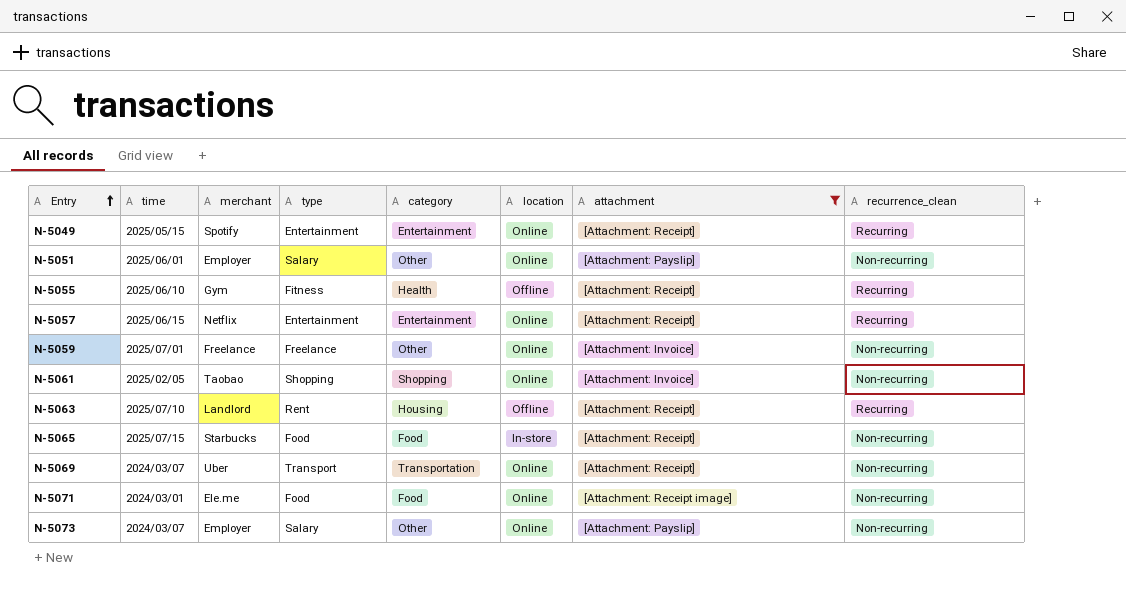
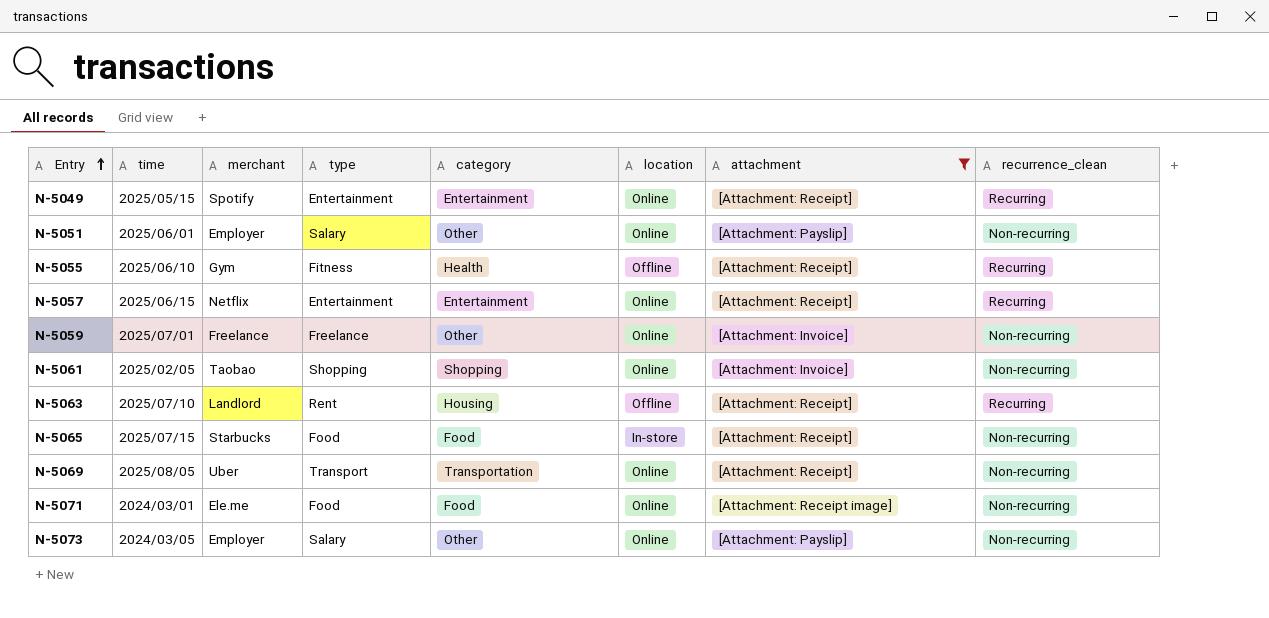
N-5069 | time: 2024/03/07 -> 2025/08/05
N-5073 | time: 2024/03/07 -> 2024/03/05

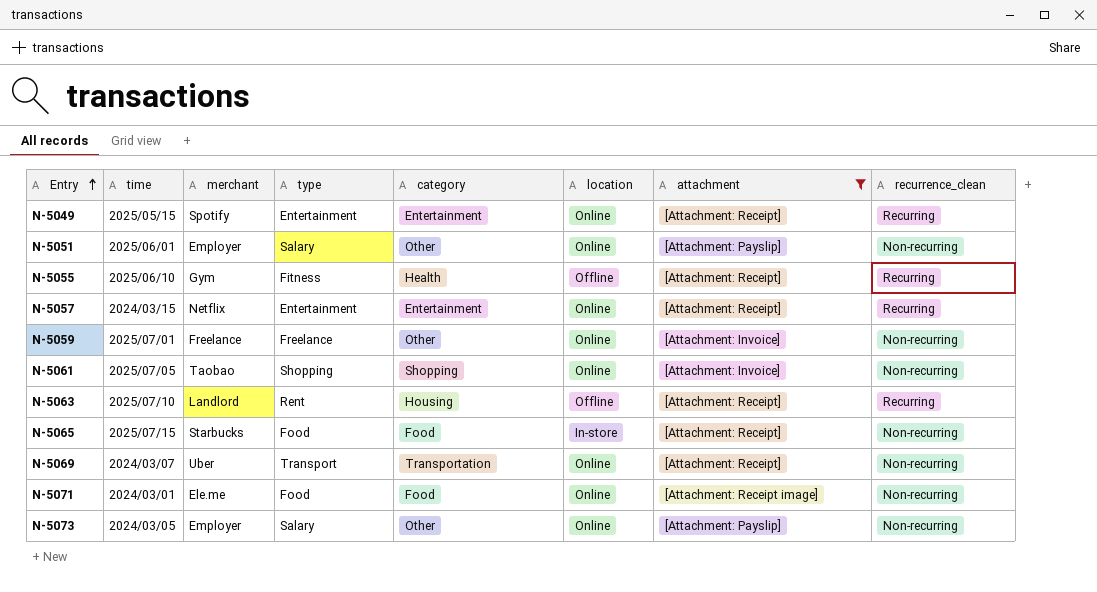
N-5057 | time: 2025/06/15 -> 2024/03/15
N-5061 | time: 2025/02/05 -> 2025/07/05
N-5069 | time: 2025/08/05 -> 2024/03/07

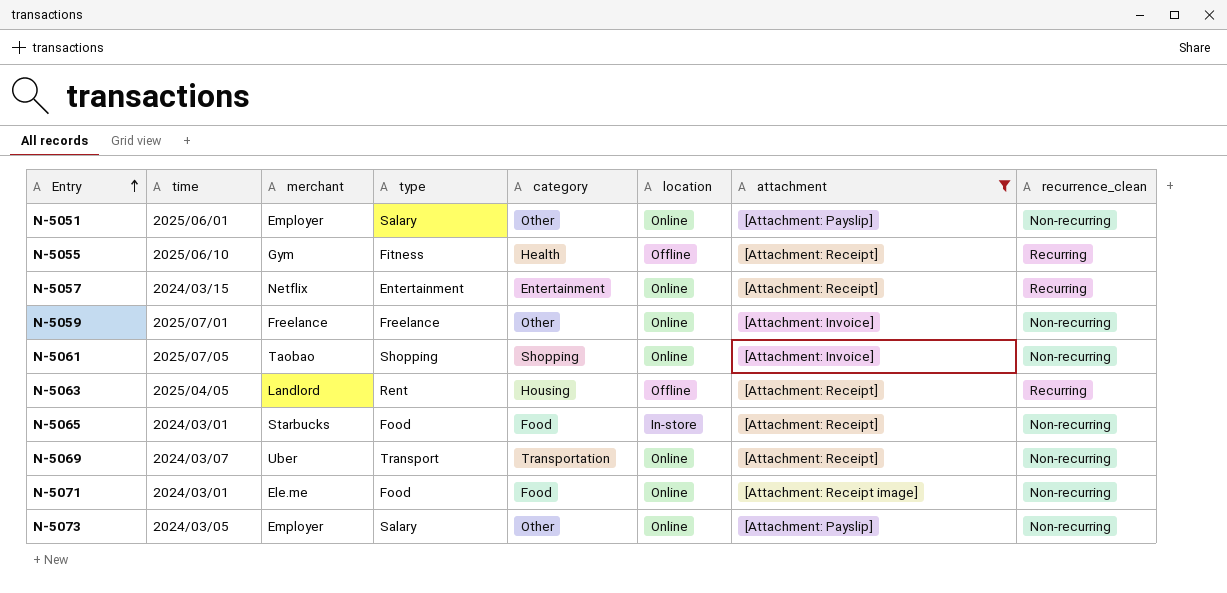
row N-5049: 2025/05/15 | Spotify | Entertainment | Entertainment | Online | [Attachment: Receipt] | Recurring -> none
N-5063 | time: 2025/07/10 -> 2025/04/05
N-5065 | time: 2025/07/15 -> 2024/03/01

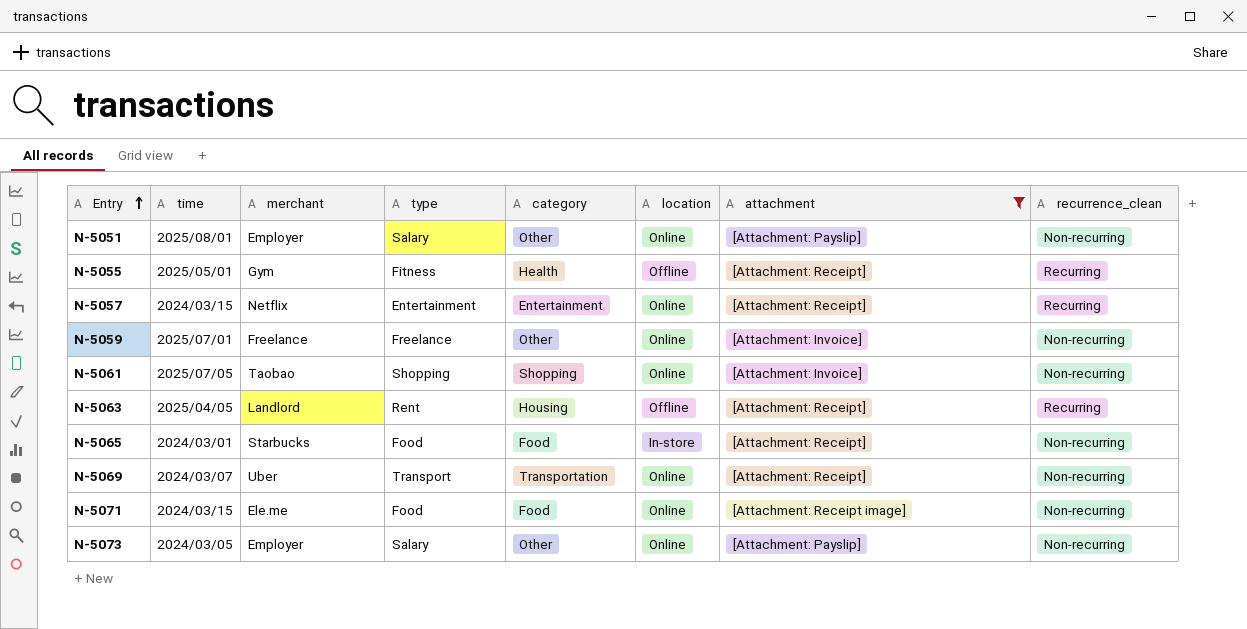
N-5051 | time: 2025/06/01 -> 2025/08/01
N-5055 | time: 2025/06/10 -> 2025/05/01
N-5071 | time: 2024/03/01 -> 2024/03/15

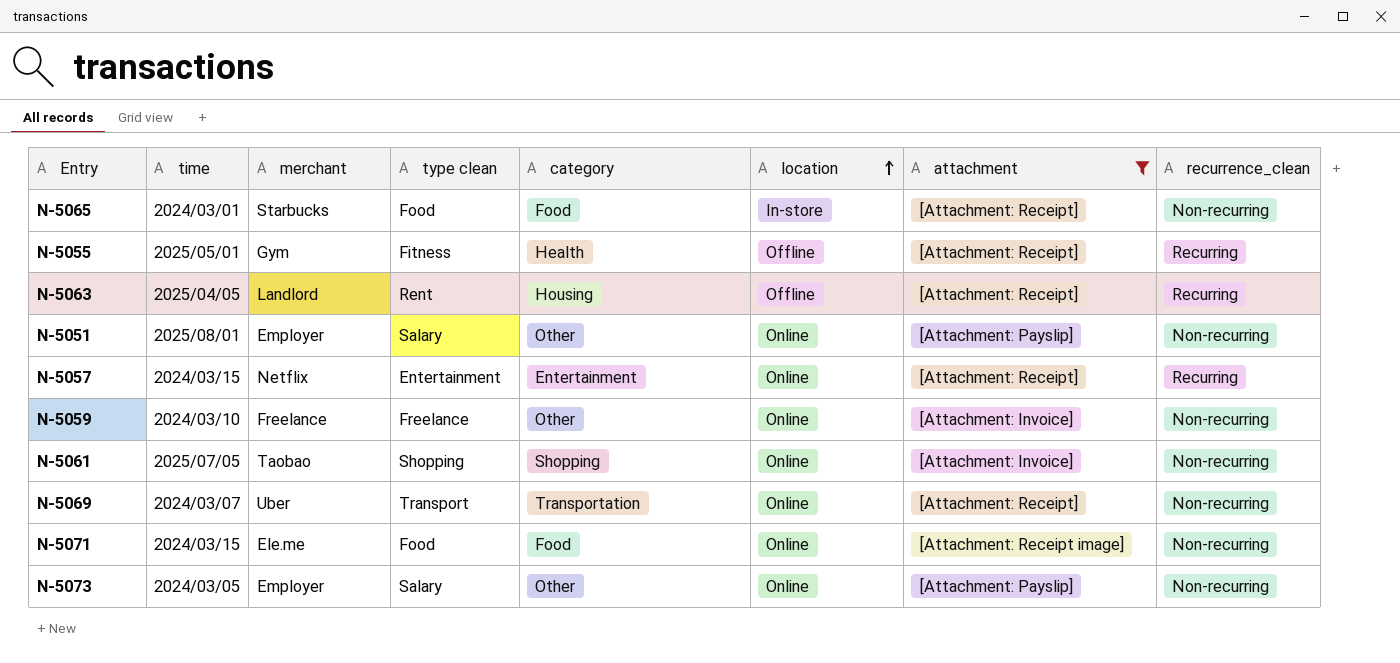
row order: Entry ascending -> location ascending
column name: type -> type clean
N-5059 | time: 2025/07/01 -> 2024/03/10

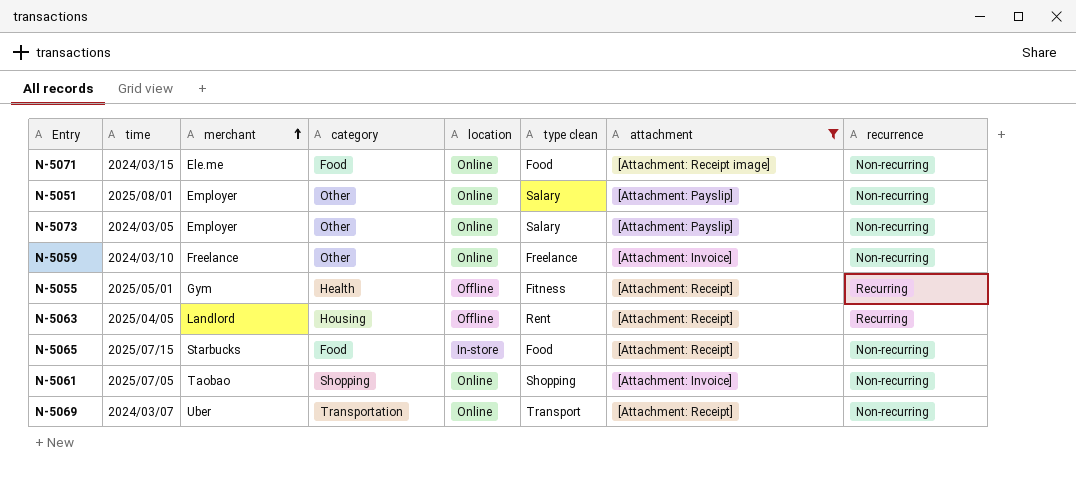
row order: location ascending -> merchant ascending
column type clean | position: 4 -> 6
column name: recurrence_clean -> recurrence
row N-5057: 2024/03/15 | Netflix | Entertainment | Entertainment | Online | [Attachment: Receipt] | Recurring -> none
N-5065 | time: 2024/03/01 -> 2025/07/15

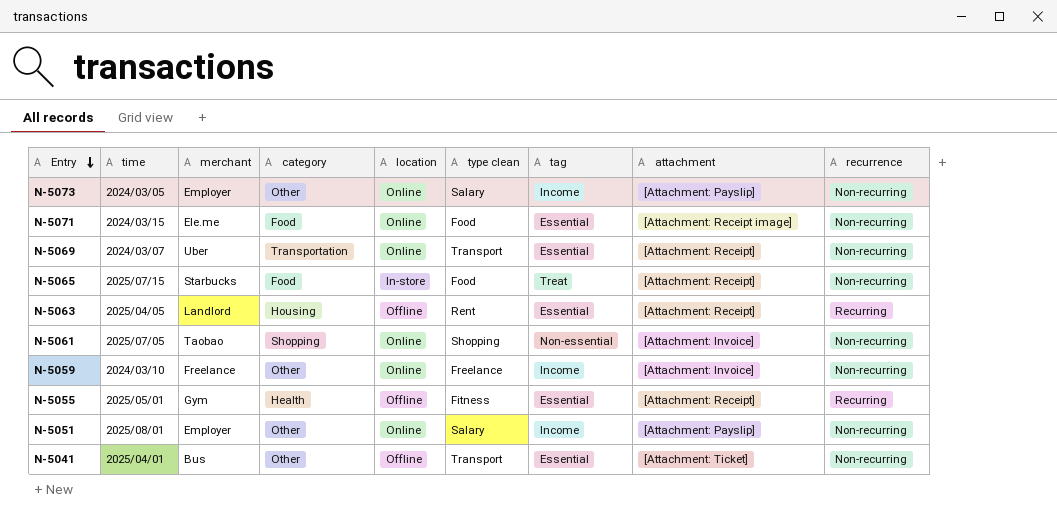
filter: attachment != [Attachment: Ticket] -> none
row order: merchant ascending -> Entry descending
column tag | position: none -> 7

